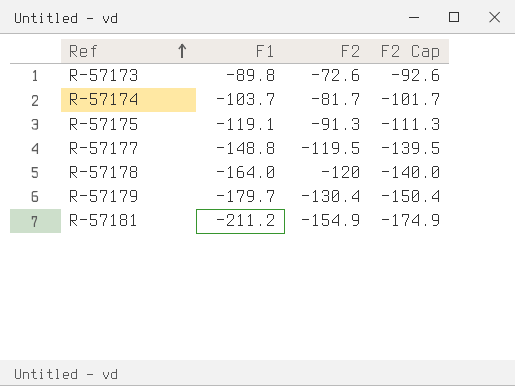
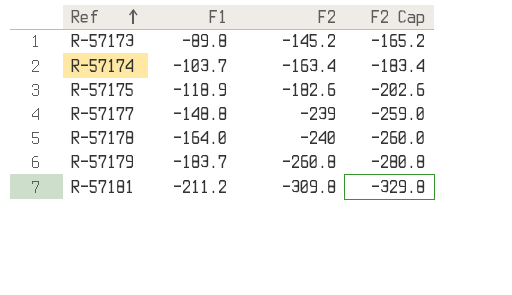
R-57173 | F2: -72.6 -> -145.2
R-57173 | F2 Cap: -92.6 -> -165.2
R-57174 | F2: -81.7 -> -163.4
R-57174 | F2 Cap: -101.7 -> -183.4
R-57175 | F1: -119.1 -> -118.9
R-57175 | F2: -91.3 -> -182.6
R-57175 | F2 Cap: -111.3 -> -202.6
R-57177 | F2: -119.5 -> -239
R-57177 | F2 Cap: -139.5 -> -259.0
R-57178 | F2: -120 -> -240
R-57178 | F2 Cap: -140.0 -> -260.0
R-57179 | F1: -179.7 -> -183.7
R-57179 | F2: -130.4 -> -260.8
R-57179 | F2 Cap: -150.4 -> -280.8
R-57181 | F2: -154.9 -> -309.8
R-57181 | F2 Cap: -174.9 -> -329.8

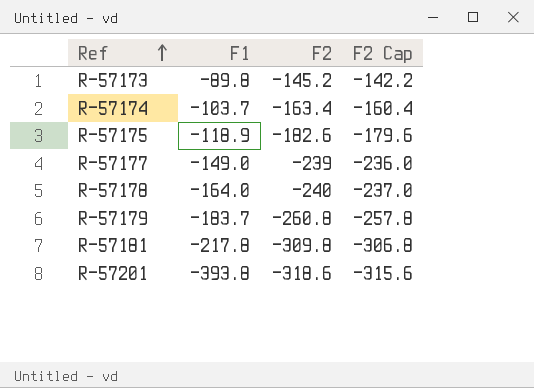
column F2 Cap | formula: [F2] - 20 -> [F2] + 3
R-57177 | F1: -148.8 -> -149.0
R-57181 | F1: -211.2 -> -217.8
row R-57201: none -> -393.8 | -318.6 | -315.6

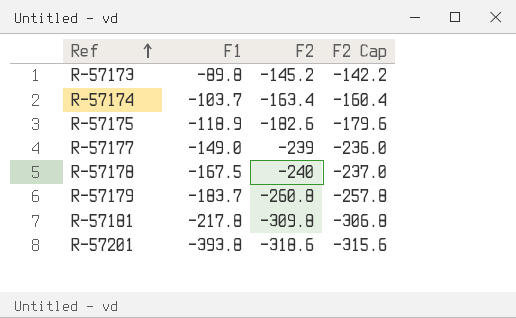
R-57178 | F1: -164.0 -> -167.5

